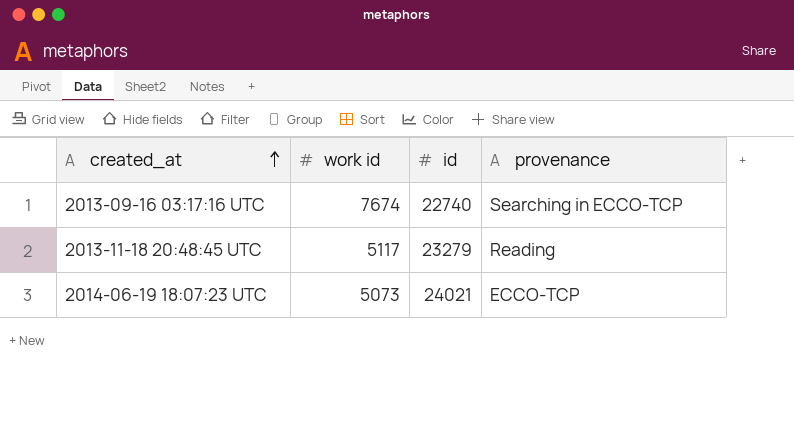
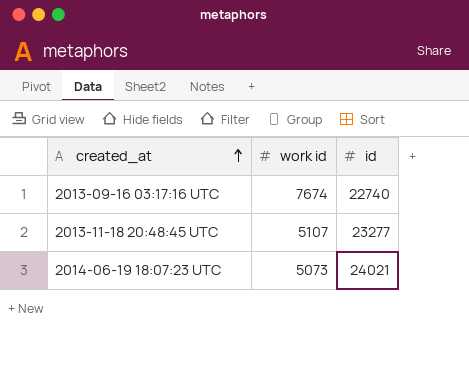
column provenance | position: 4 -> none
2013-11-18 20:48:45 UTC | work id: 5117 -> 5107
2013-11-18 20:48:45 UTC | id: 23279 -> 23277

